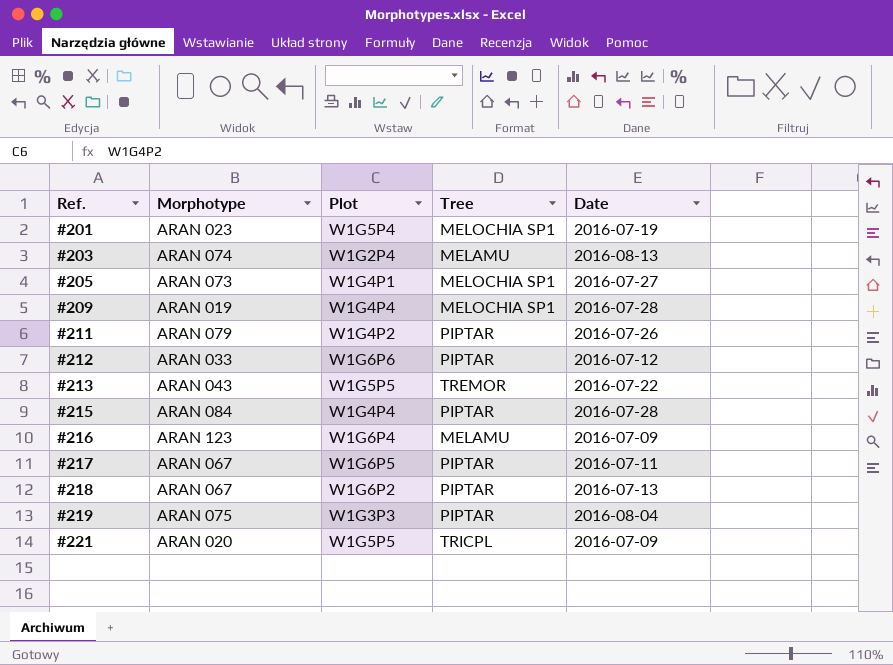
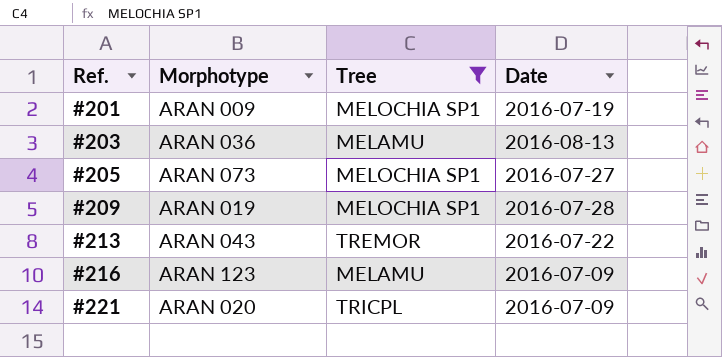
filter: none -> Tree != PIPTAR
column Plot | position: 3 -> none
#201 | Morphotype: ARAN 023 -> ARAN 009
#203 | Morphotype: ARAN 074 -> ARAN 036

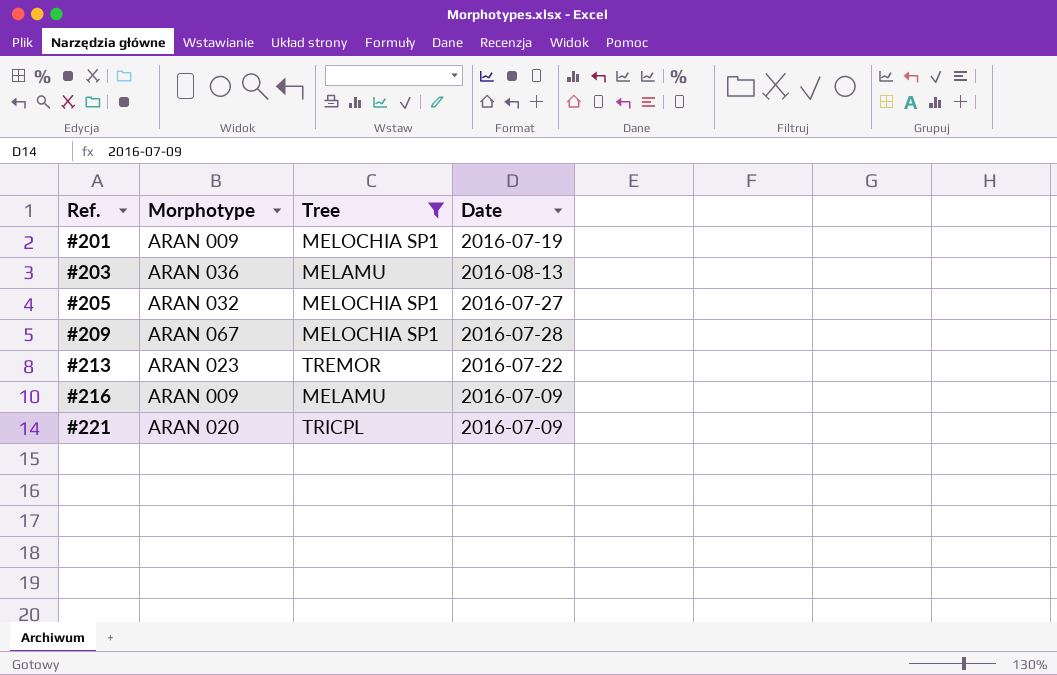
#205 | Morphotype: ARAN 073 -> ARAN 032
#209 | Morphotype: ARAN 019 -> ARAN 067
#213 | Morphotype: ARAN 043 -> ARAN 023
#216 | Morphotype: ARAN 123 -> ARAN 009

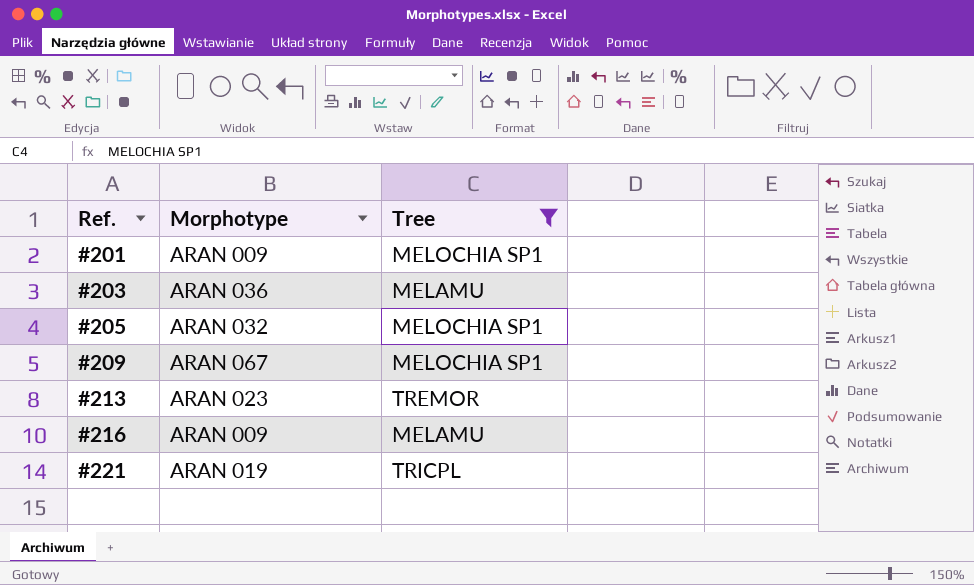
column Date | position: 4 -> none
#221 | Morphotype: ARAN 020 -> ARAN 019

